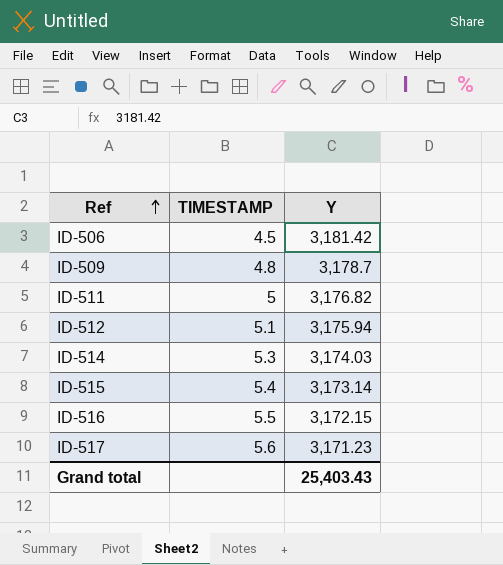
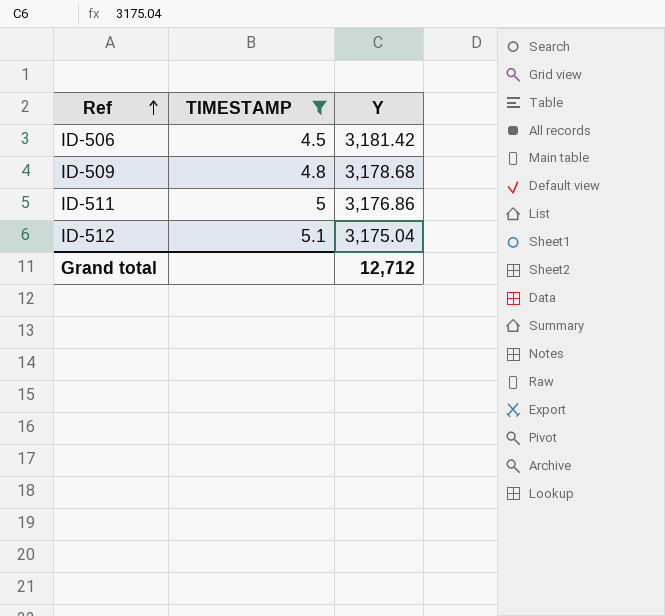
filter: none -> TIMESTAMP <= 5.1
ID-509 | Y: 3,178.7 -> 3,178.68
ID-511 | Y: 3,176.82 -> 3,176.86
ID-512 | Y: 3,175.94 -> 3,175.04
Grand total | Y: 25,403.43 -> 12,712

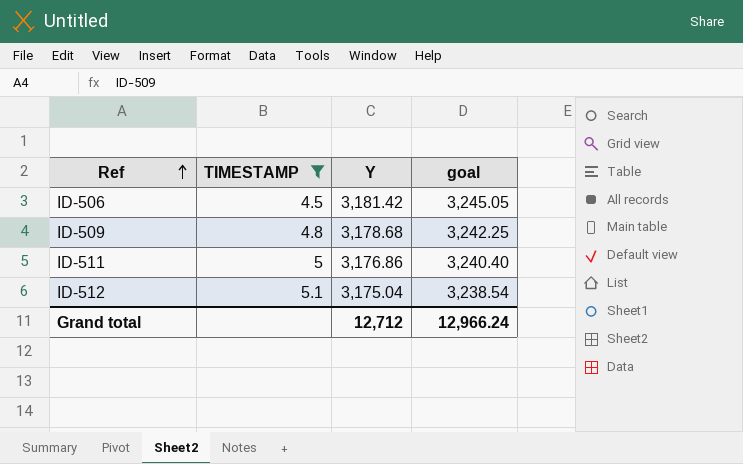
column goal | formula: none -> [Y] * 1.02

